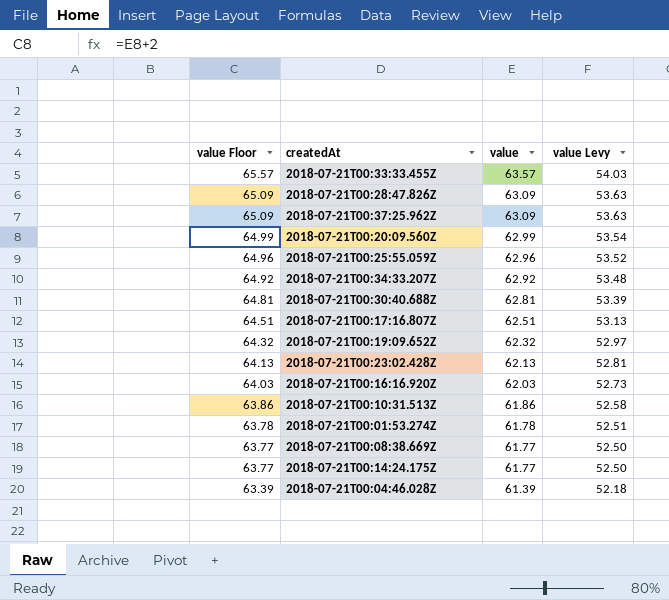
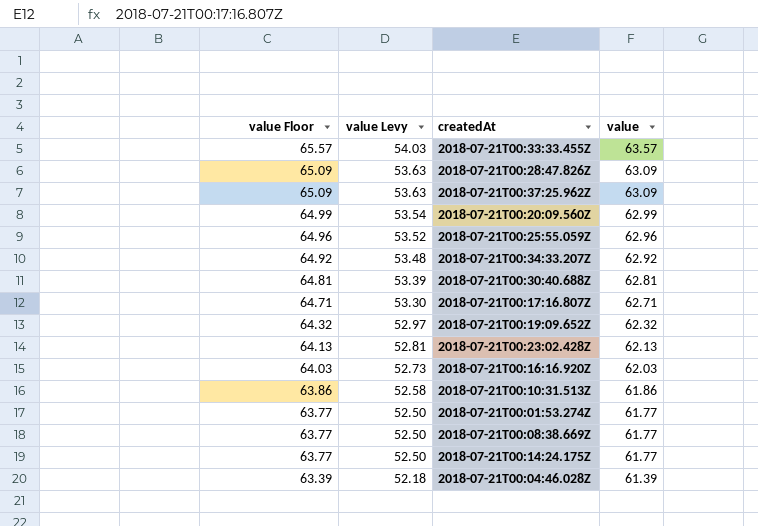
column value Levy | position: 4 -> 2
2018-07-21T00:17:16.807Z | value Floor: 64.51 -> 64.71
2018-07-21T00:17:16.807Z | value Levy: 53.13 -> 53.30
2018-07-21T00:17:16.807Z | value: 62.51 -> 62.71
2018-07-21T00:01:53.274Z | value Floor: 63.78 -> 63.77
2018-07-21T00:01:53.274Z | value Levy: 52.51 -> 52.50
2018-07-21T00:01:53.274Z | value: 61.78 -> 61.77

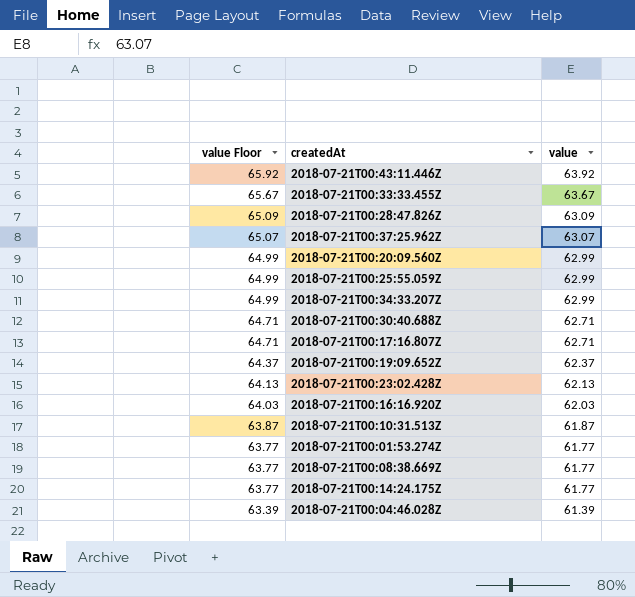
column value Levy | formula: [value] * 0.85 -> none
row 2018-07-21T00:43:11.446Z: none -> 65.92 | 63.92
2018-07-21T00:33:33.455Z | value Floor: 65.57 -> 65.67
2018-07-21T00:33:33.455Z | value: 63.57 -> 63.67
2018-07-21T00:37:25.962Z | value Floor: 65.09 -> 65.07
2018-07-21T00:37:25.962Z | value: 63.09 -> 63.07
2018-07-21T00:25:55.059Z | value Floor: 64.96 -> 64.99
2018-07-21T00:25:55.059Z | value: 62.96 -> 62.99
2018-07-21T00:34:33.207Z | value Floor: 64.92 -> 64.99
2018-07-21T00:34:33.207Z | value: 62.92 -> 62.99
2018-07-21T00:30:40.688Z | value Floor: 64.81 -> 64.71
2018-07-21T00:30:40.688Z | value: 62.81 -> 62.71
2018-07-21T00:19:09.652Z | value Floor: 64.32 -> 64.37
2018-07-21T00:19:09.652Z | value: 62.32 -> 62.37
2018-07-21T00:10:31.513Z | value Floor: 63.86 -> 63.87
2018-07-21T00:10:31.513Z | value: 61.86 -> 61.87

